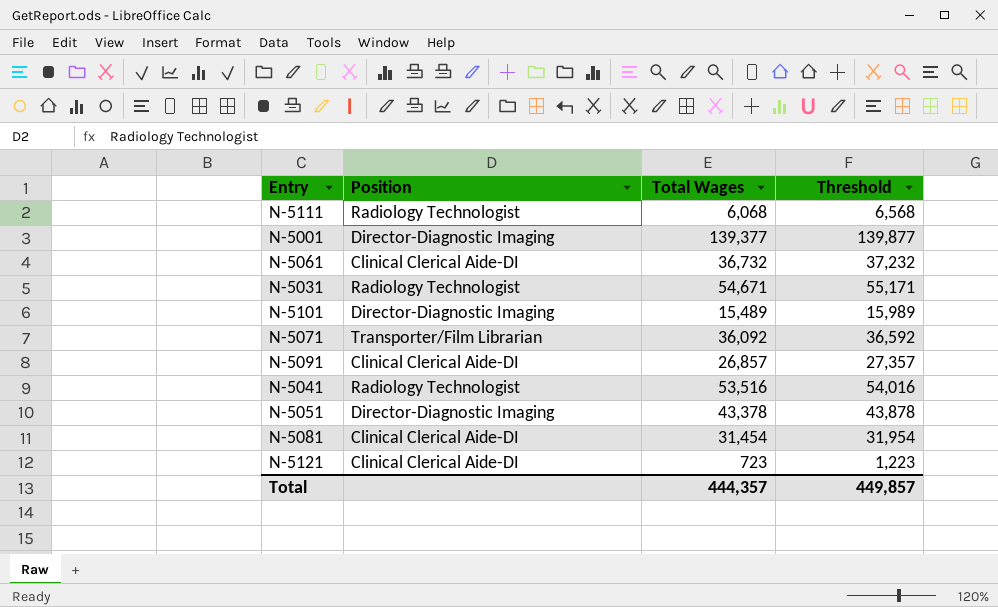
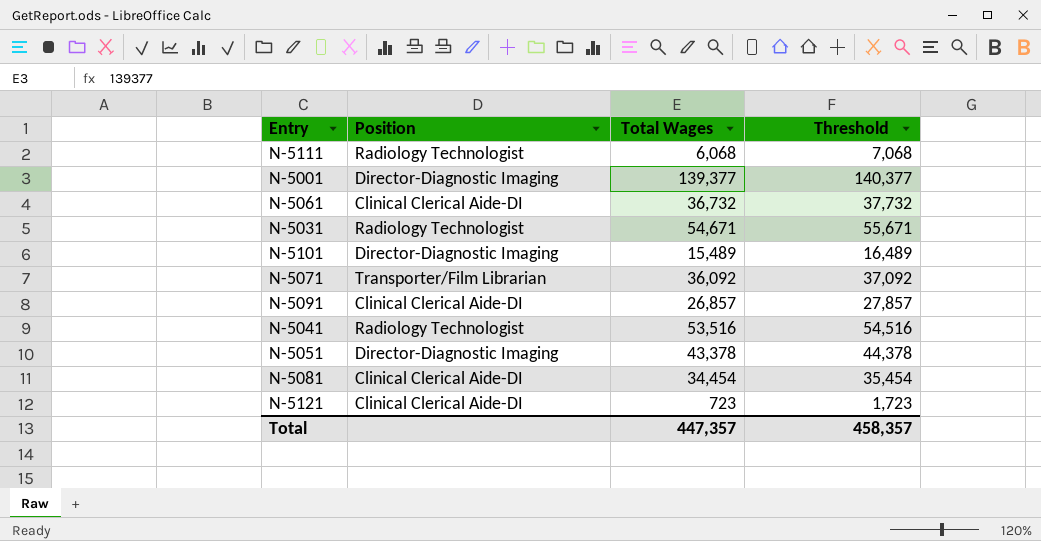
column Threshold | formula: [Total Wages] + 500 -> [Total Wages] + 1000
N-5081 | Total Wages: 31,454 -> 34,454
Total | Total Wages: 444,357 -> 447,357
Total | Threshold: 449,857 -> 458,357

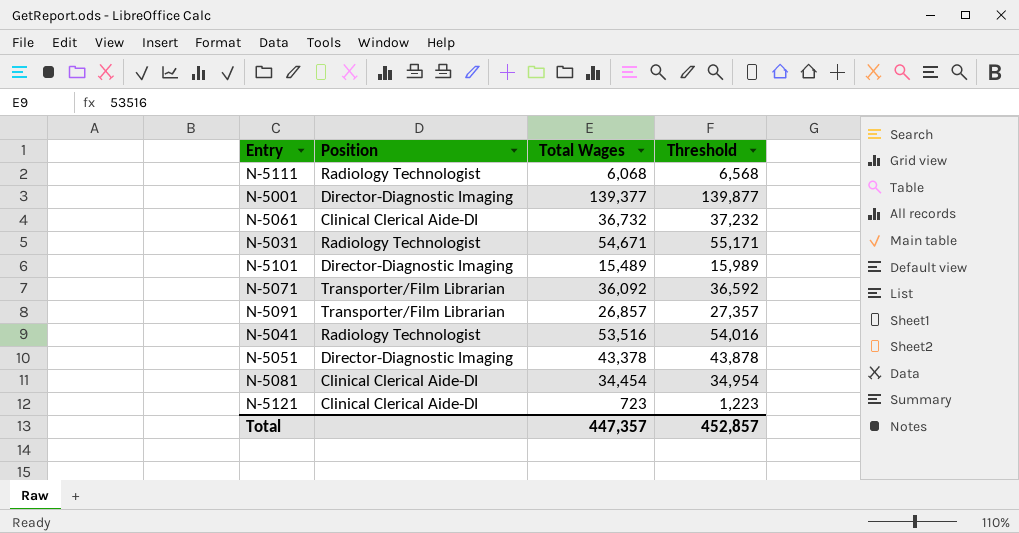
column Threshold | formula: [Total Wages] + 1000 -> [Total Wages] + 500
N-5091 | Position: Clinical Clerical Aide-DI -> Transporter/Film Librarian
Total | Threshold: 458,357 -> 452,857

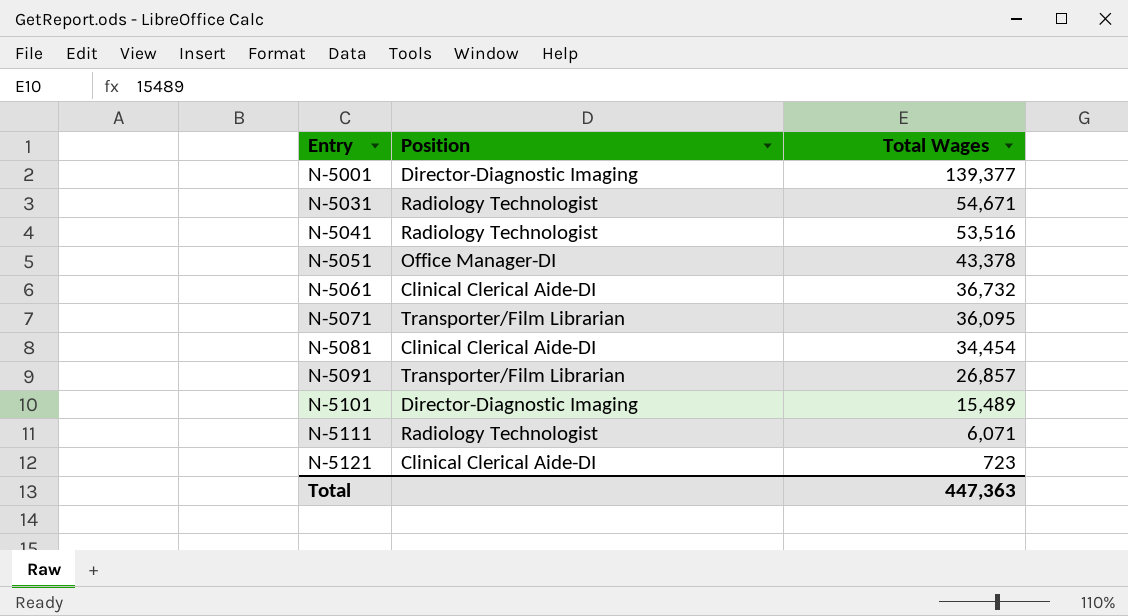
row order: none -> Entry ascending
column Threshold | formula: [Total Wages] + 500 -> none
N-5051 | Position: Director-Diagnostic Imaging -> Office Manager-DI
N-5071 | Total Wages: 36,092 -> 36,095
N-5111 | Total Wages: 6,068 -> 6,071
Total | Total Wages: 447,357 -> 447,363

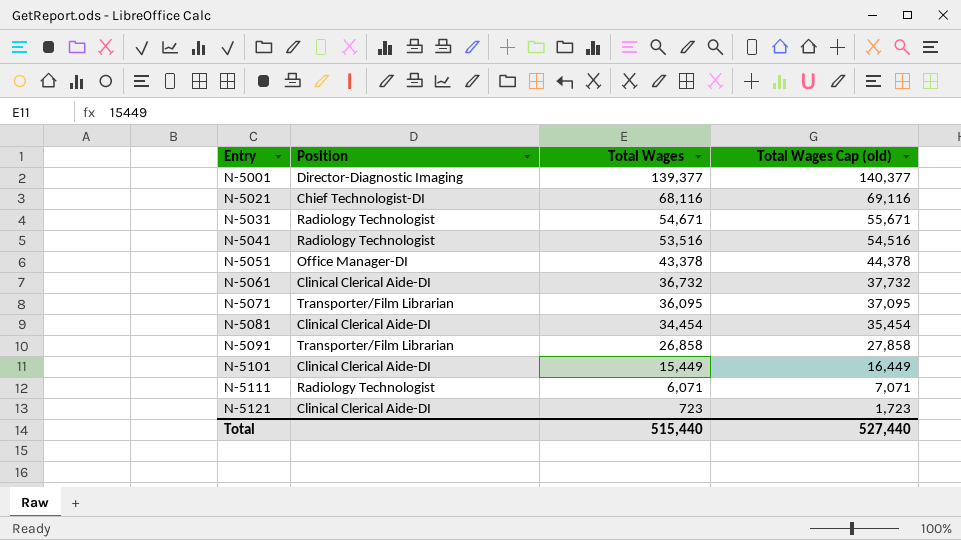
column Total Wages Cap (old) | formula: none -> [Total Wages] + 1000
row N-5021: none -> Chief Technologist-DI | 68,116 | 69,116
N-5091 | Total Wages: 26,857 -> 26,858
N-5101 | Position: Director-Diagnostic Imaging -> Clinical Clerical Aide-DI
N-5101 | Total Wages: 15,489 -> 15,449
Total | Total Wages: 447,363 -> 515,440

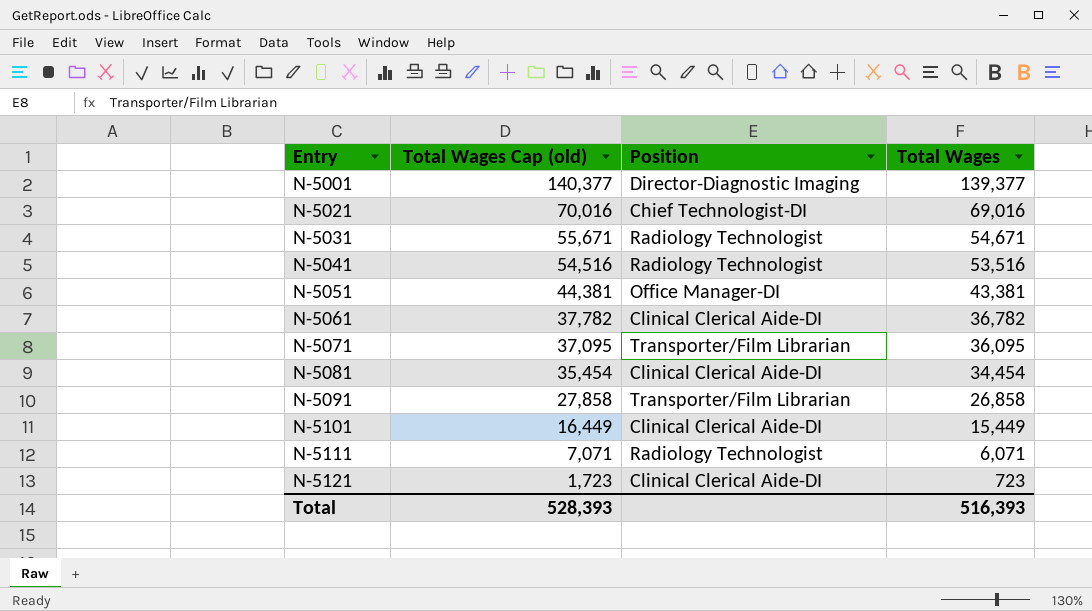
column Total Wages Cap (old) | position: 4 -> 2
N-5021 | Total Wages Cap (old): 69,116 -> 70,016
N-5021 | Total Wages: 68,116 -> 69,016
N-5051 | Total Wages Cap (old): 44,378 -> 44,381
N-5051 | Total Wages: 43,378 -> 43,381
N-5061 | Total Wages Cap (old): 37,732 -> 37,782
N-5061 | Total Wages: 36,732 -> 36,782
Total | Total Wages Cap (old): 527,440 -> 528,393
Total | Total Wages: 515,440 -> 516,393

